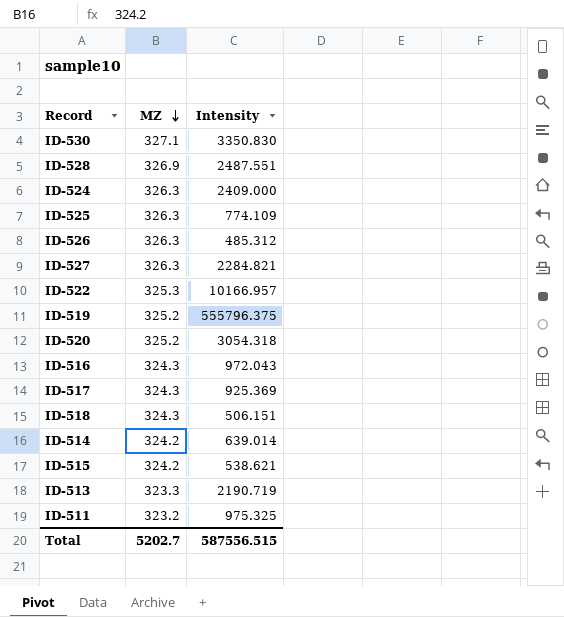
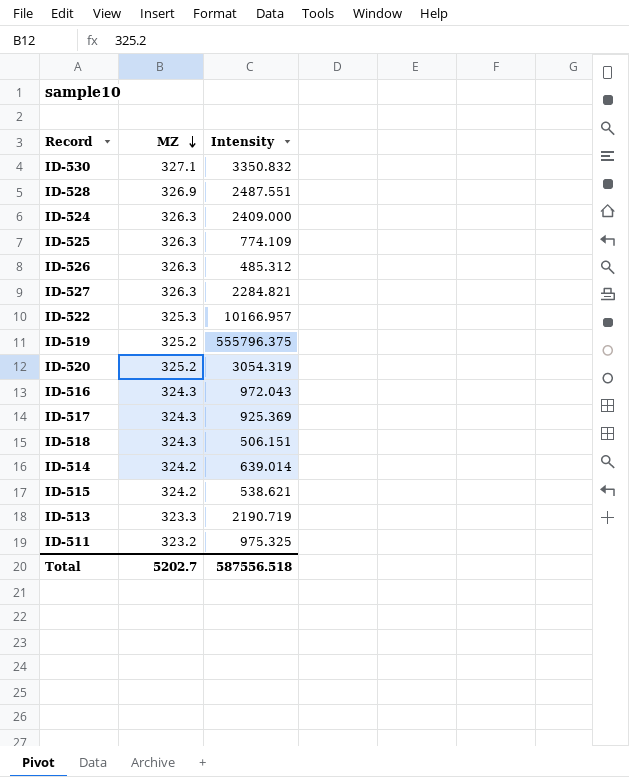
ID-530 | Intensity: 3350.830 -> 3350.832
ID-520 | Intensity: 3054.318 -> 3054.319
Total | Intensity: 587556.515 -> 587556.518

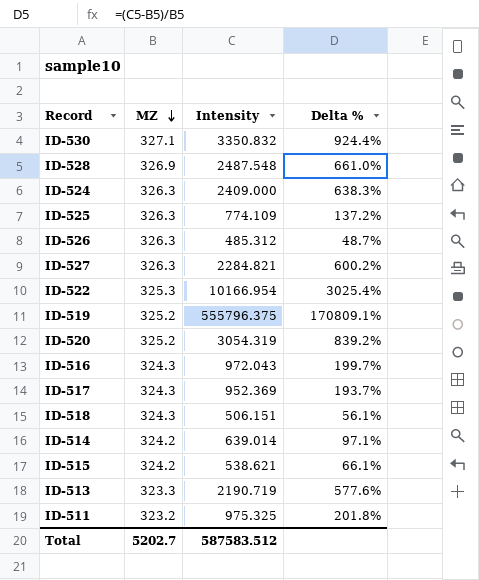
column Delta % | formula: none -> ([Intensity] - [MZ]) / [MZ]
ID-528 | Intensity: 2487.551 -> 2487.548
ID-522 | Intensity: 10166.957 -> 10166.954
ID-517 | Intensity: 925.369 -> 952.369
Total | Intensity: 587556.518 -> 587583.512

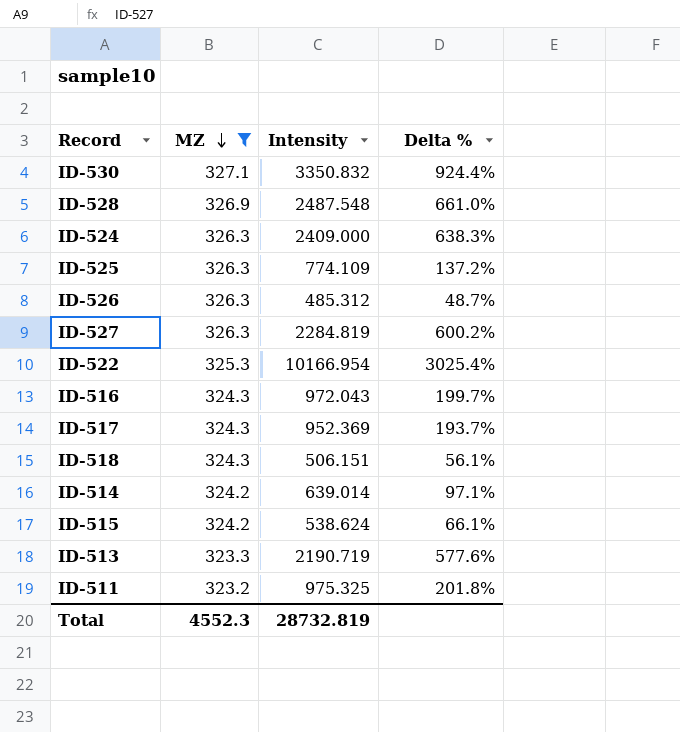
filter: none -> MZ != 325.2
ID-527 | Intensity: 2284.821 -> 2284.819
ID-515 | Intensity: 538.621 -> 538.624
Total | MZ: 5202.7 -> 4552.3
Total | Intensity: 587583.512 -> 28732.819

